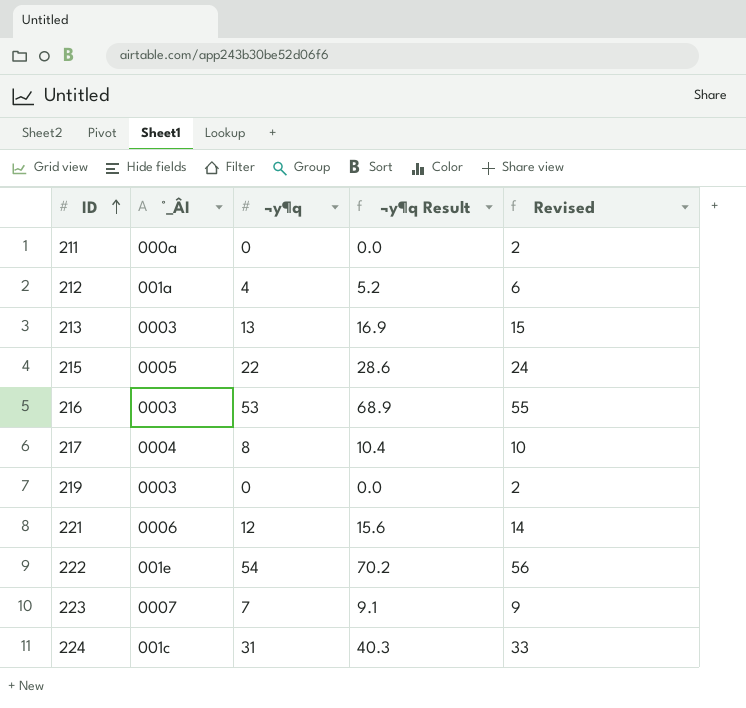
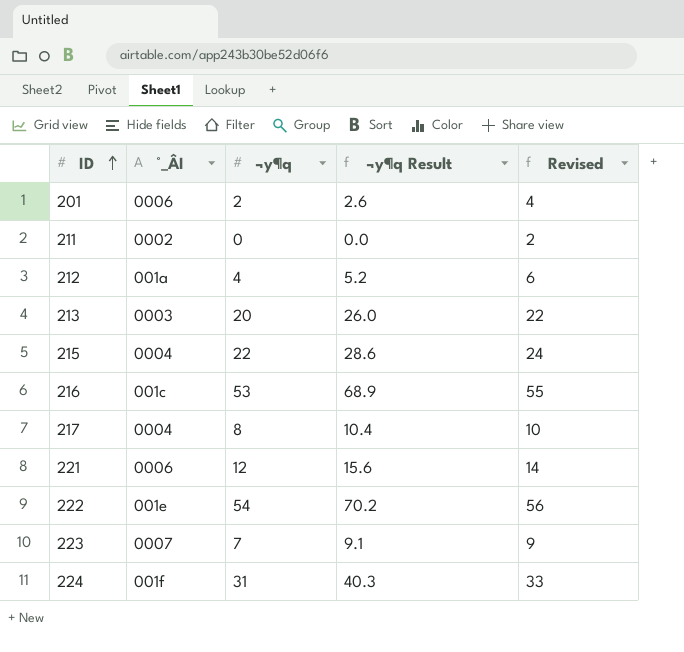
row 219: 0003 | 0 | 0.0 | 2 -> none
row 201: none -> 0006 | 2 | 2.6 | 4
211 | °_ÂI: 000a -> 0002
213 | ¬y¶q: 13 -> 20
213 | ¬y¶q Result: 16.9 -> 26.0
213 | Revised: 15 -> 22
215 | °_ÂI: 0005 -> 0004
216 | °_ÂI: 0003 -> 001c
224 | °_ÂI: 001c -> 001f

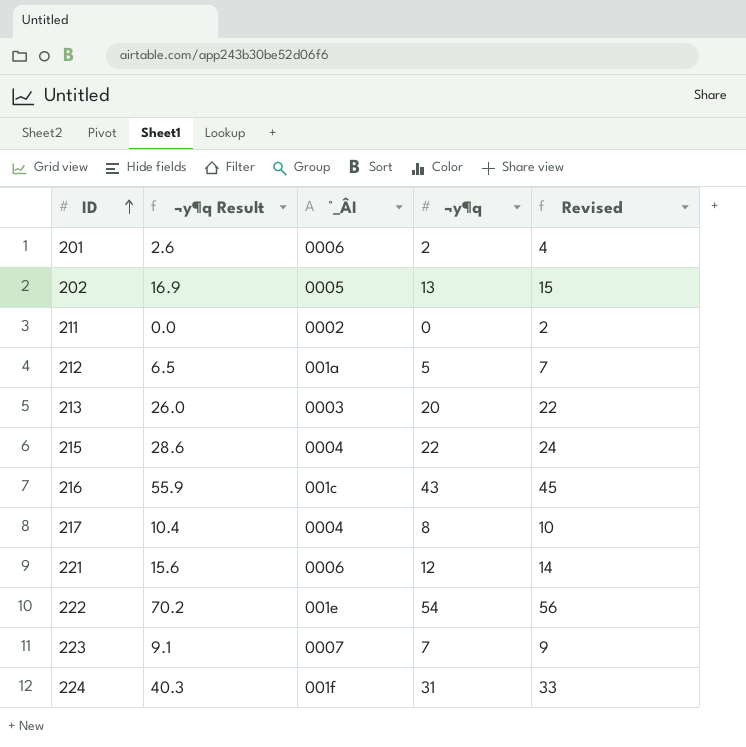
column ¬y¶q Result | position: 4 -> 2
row 202: none -> 16.9 | 0005 | 13 | 15
212 | ¬y¶q Result: 5.2 -> 6.5
212 | ¬y¶q: 4 -> 5
212 | Revised: 6 -> 7
216 | ¬y¶q Result: 68.9 -> 55.9
216 | ¬y¶q: 53 -> 43
216 | Revised: 55 -> 45

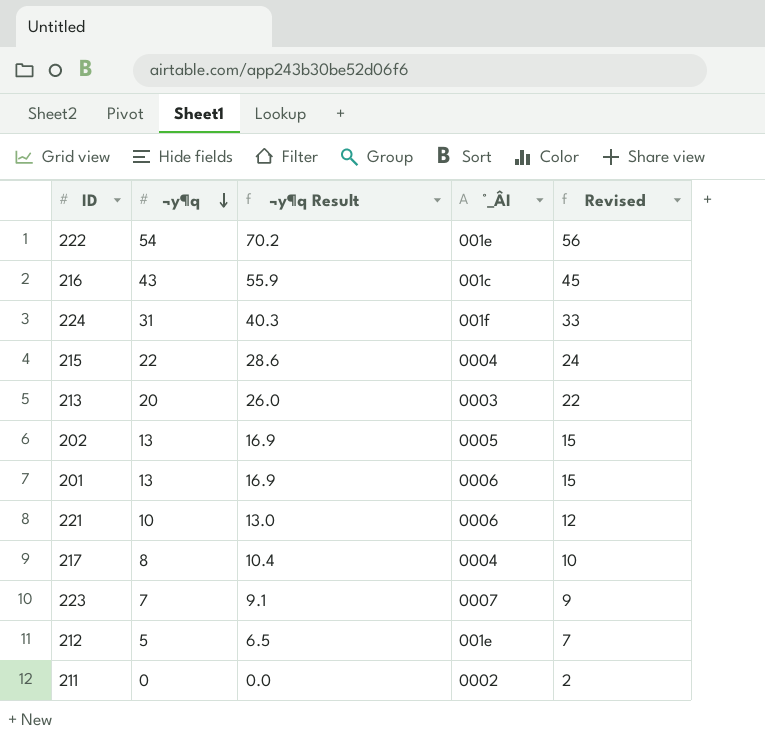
row order: ID ascending -> ¬y¶q descending
column ¬y¶q | position: 4 -> 2
201 | ¬y¶q: 2 -> 13
201 | ¬y¶q Result: 2.6 -> 16.9
201 | Revised: 4 -> 15
221 | ¬y¶q: 12 -> 10
221 | ¬y¶q Result: 15.6 -> 13.0
221 | Revised: 14 -> 12
212 | °_ÂI: 001a -> 001e

